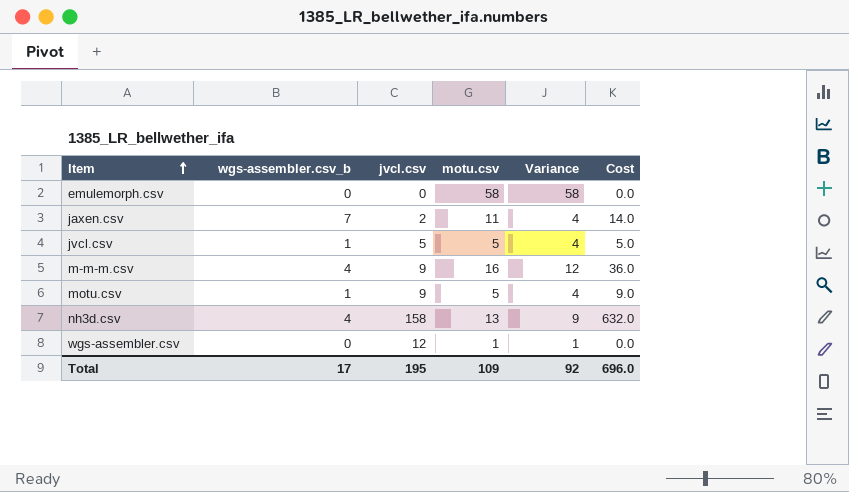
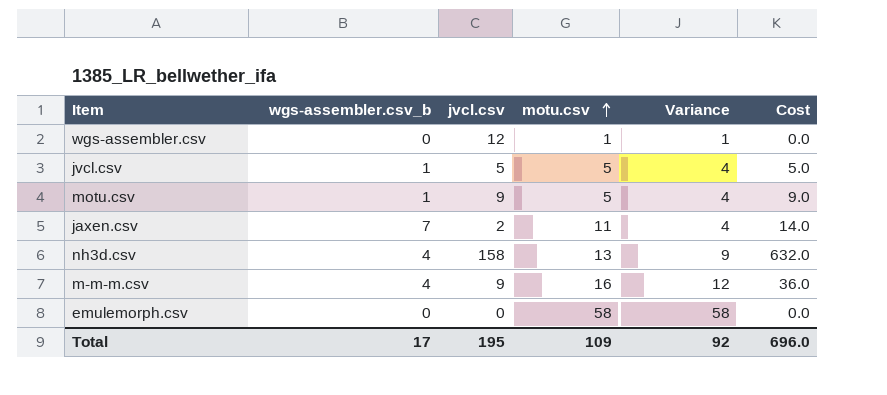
row order: Item ascending -> motu.csv ascending

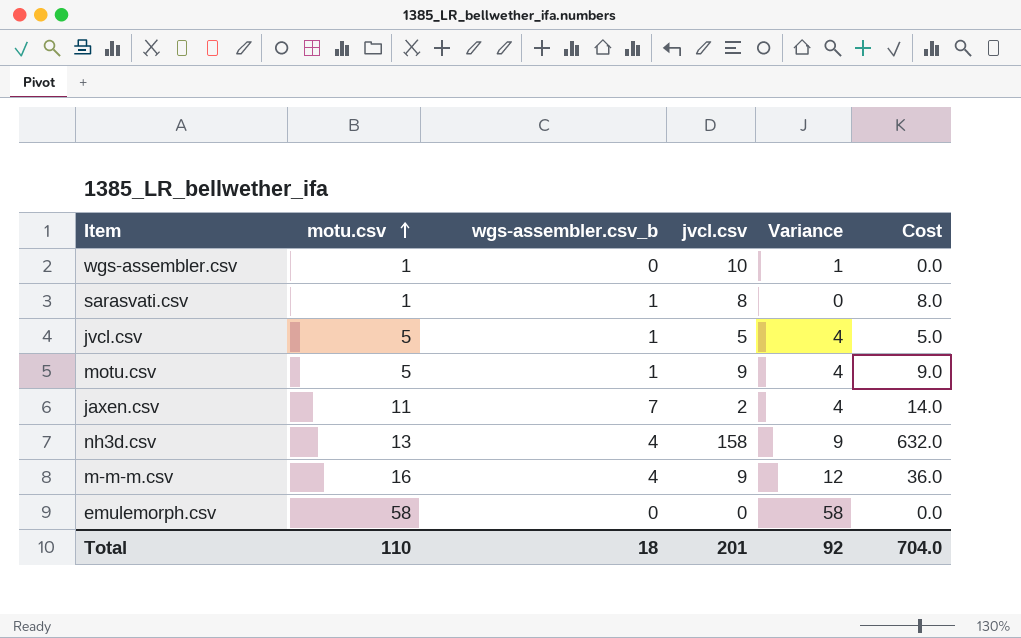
column motu.csv | position: 4 -> 2
wgs-assembler.csv | jvcl.csv: 12 -> 10
row sarasvati.csv: none -> 1 | 1 | 8 | 0 | 8.0
Total | motu.csv: 109 -> 110
Total | wgs-assembler.csv_b: 17 -> 18
Total | jvcl.csv: 195 -> 201
Total | Cost: 696.0 -> 704.0

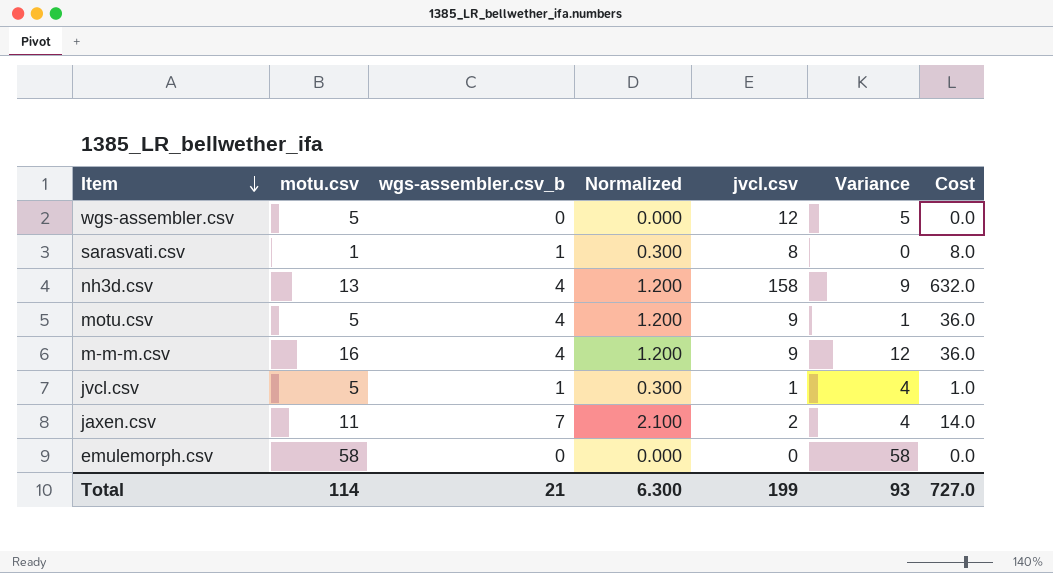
row order: motu.csv ascending -> Item descending
column Normalized | formula: none -> [wgs-assembler.csv_b] * 0.3
wgs-assembler.csv | motu.csv: 1 -> 5
wgs-assembler.csv | jvcl.csv: 10 -> 12
wgs-assembler.csv | Variance: 1 -> 5
motu.csv | wgs-assembler.csv_b: 1 -> 4
motu.csv | Variance: 4 -> 1
motu.csv | Cost: 9.0 -> 36.0
jvcl.csv | jvcl.csv: 5 -> 1
jvcl.csv | Cost: 5.0 -> 1.0
Total | motu.csv: 110 -> 114
Total | wgs-assembler.csv_b: 18 -> 21
Total | jvcl.csv: 201 -> 199
Total | Variance: 92 -> 93
Total | Cost: 704.0 -> 727.0

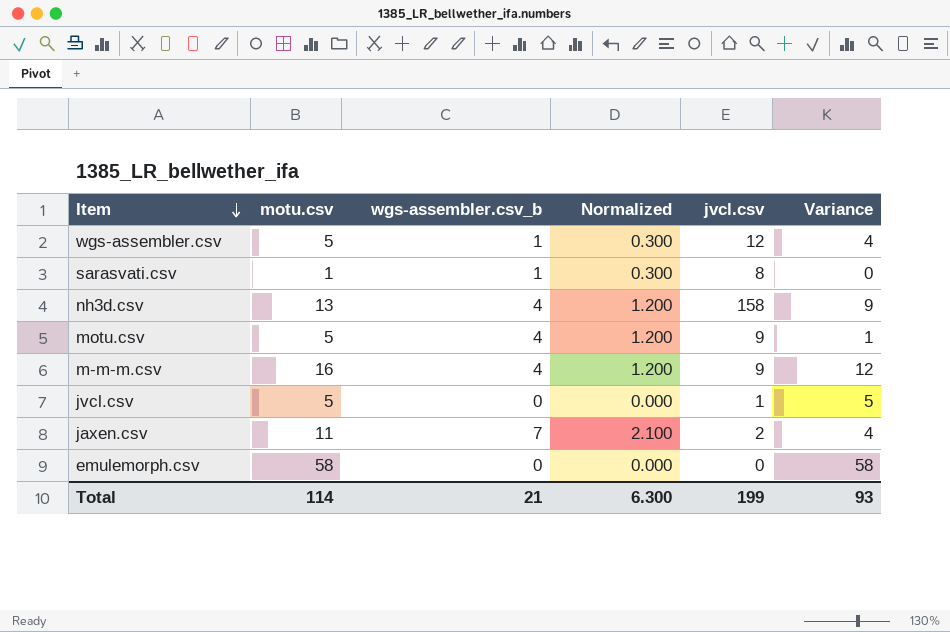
column Cost | formula: [wgs-assembler.csv_b] * [jvcl.csv] -> none
wgs-assembler.csv | wgs-assembler.csv_b: 0 -> 1
wgs-assembler.csv | Normalized: 0.000 -> 0.300
wgs-assembler.csv | Variance: 5 -> 4
jvcl.csv | wgs-assembler.csv_b: 1 -> 0
jvcl.csv | Normalized: 0.300 -> 0.000
jvcl.csv | Variance: 4 -> 5

